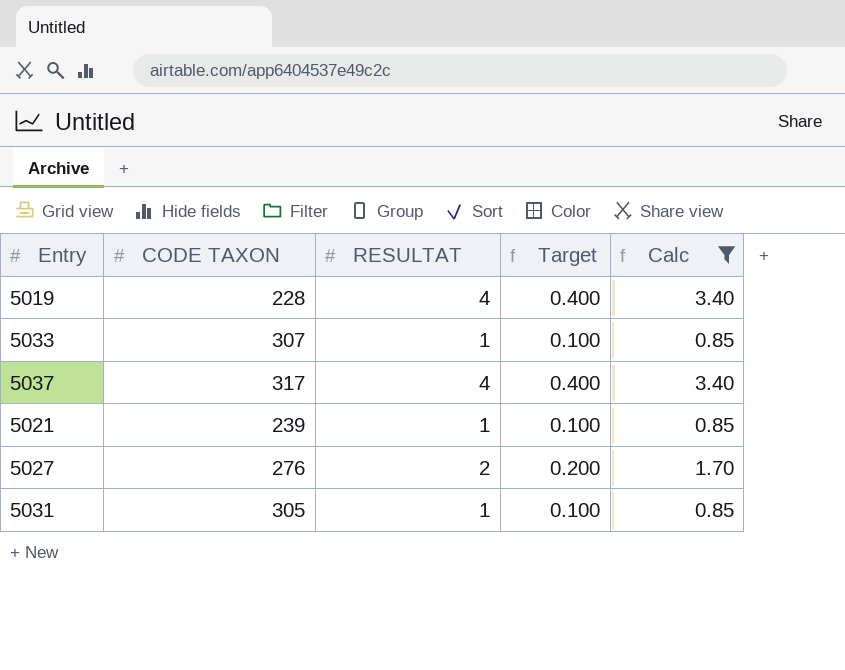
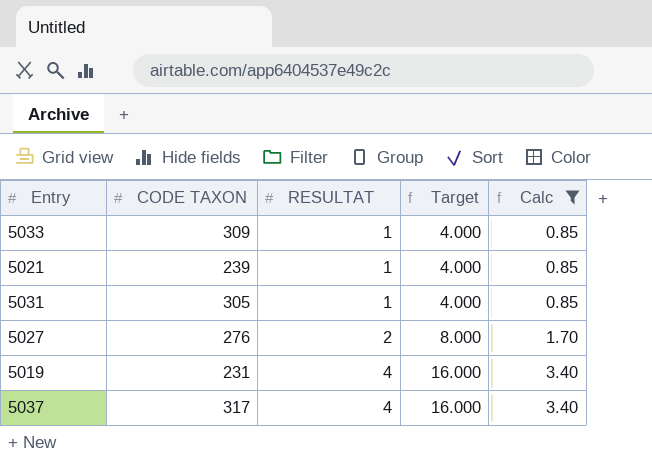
row order: none -> RESULTAT ascending
column Target | formula: [RESULTAT] * 0.1 -> [RESULTAT] * 4
5033 | CODE TAXON: 307 -> 309
5019 | CODE TAXON: 228 -> 231

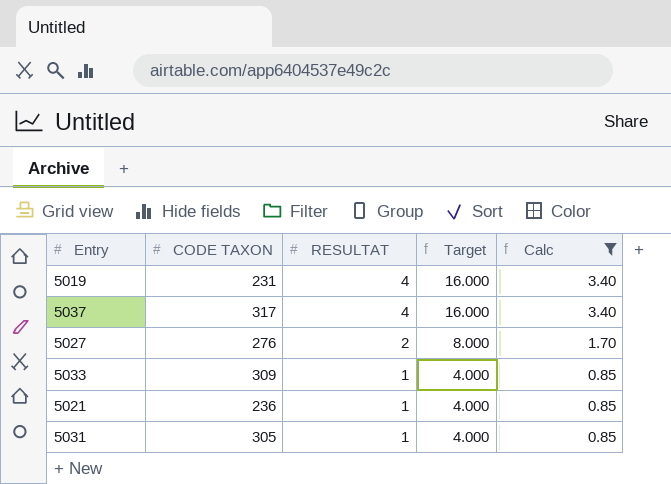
row order: RESULTAT ascending -> RESULTAT descending
5021 | CODE TAXON: 239 -> 236

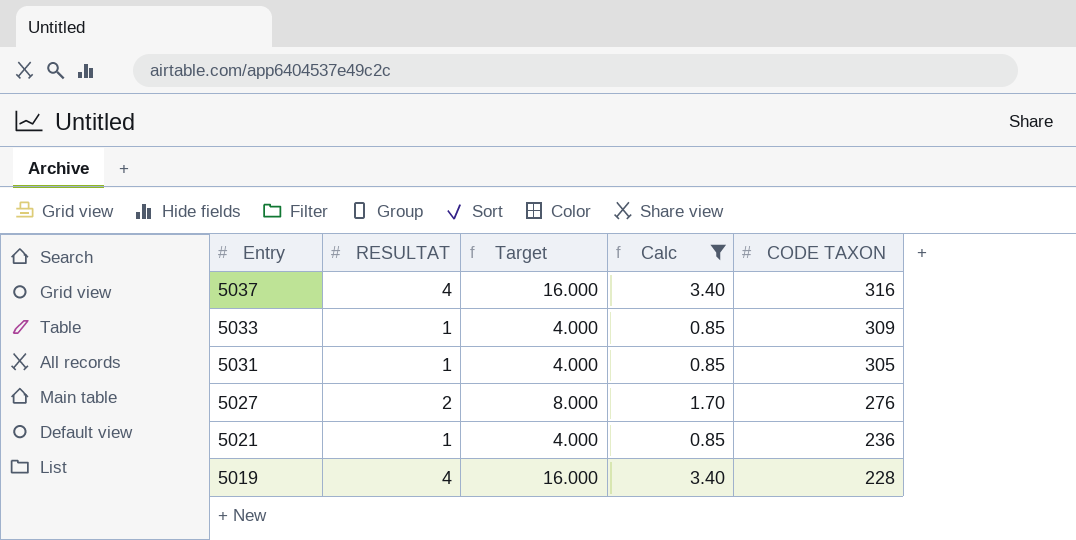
row order: RESULTAT descending -> Entry descending
column CODE TAXON | position: 2 -> 5
5037 | CODE TAXON: 317 -> 316
5019 | CODE TAXON: 231 -> 228

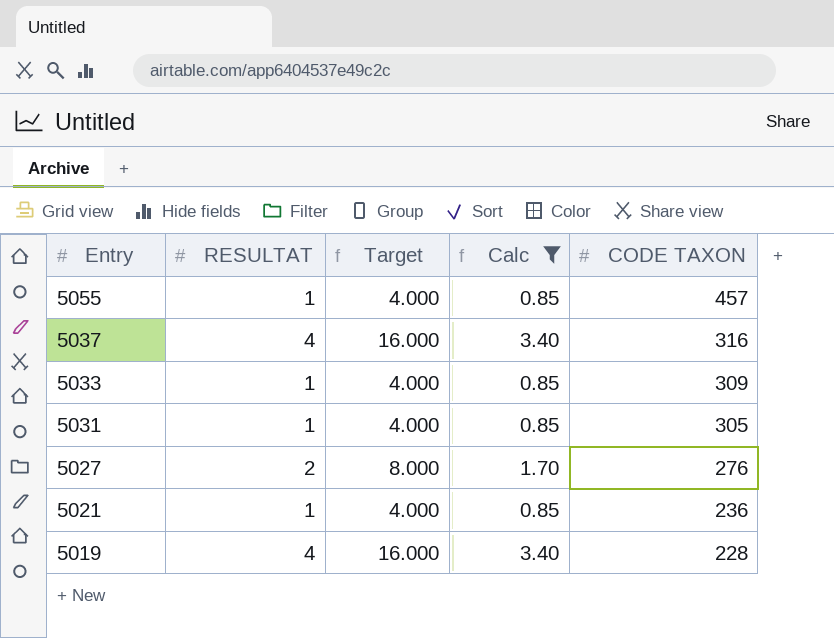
row 5055: none -> 1 | 4.000 | 0.85 | 457

